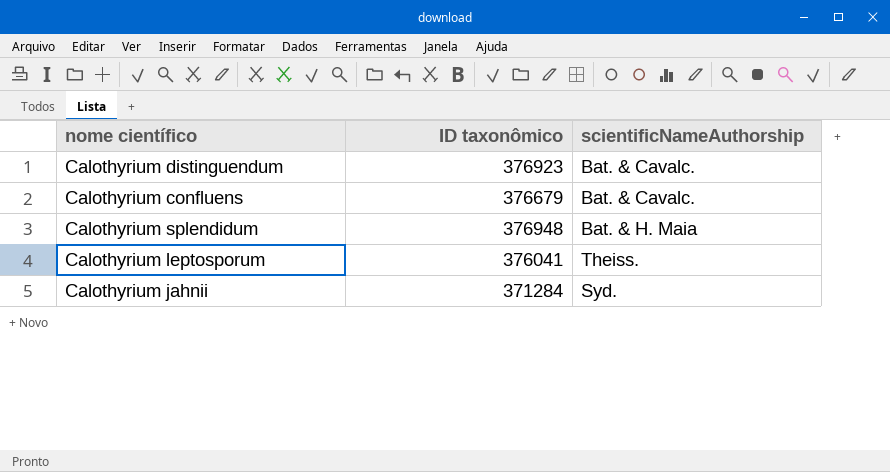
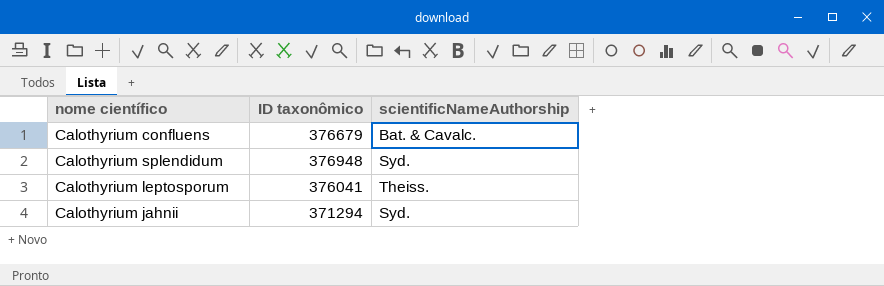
row Calothyrium distinguendum: 376923 | Bat. & Cavalc. -> none
Calothyrium splendidum | scientificNameAuthorship: Bat. & H. Maia -> Syd.
Calothyrium jahnii | ID taxonômico: 371284 -> 371294

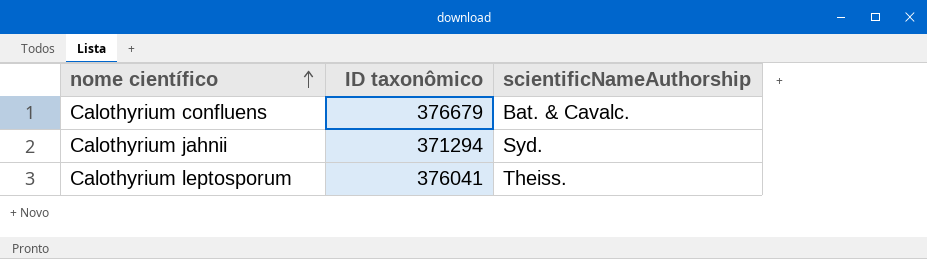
row order: none -> nome científico ascending
row Calothyrium splendidum: 376948 | Syd. -> none

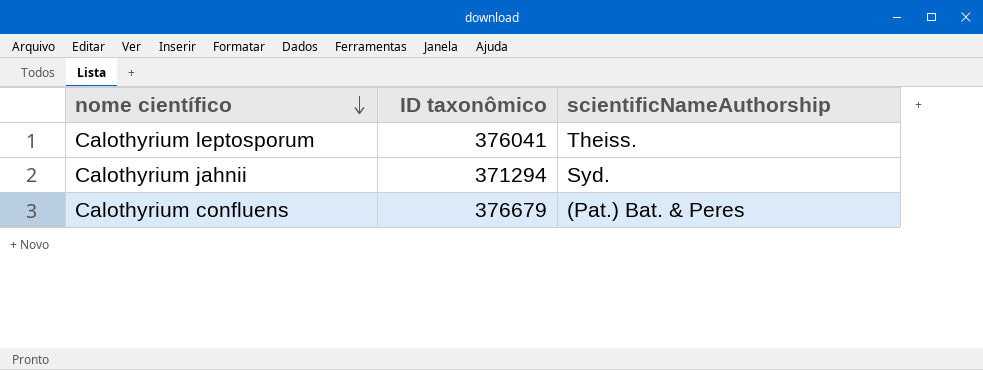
row order: nome científico ascending -> nome científico descending
Calothyrium confluens | scientificNameAuthorship: Bat. & Cavalc. -> (Pat.) Bat. & Peres

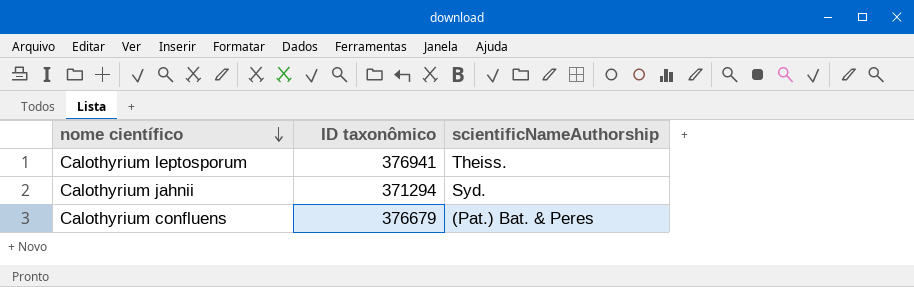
Calothyrium leptosporum | ID taxonômico: 376041 -> 376941

